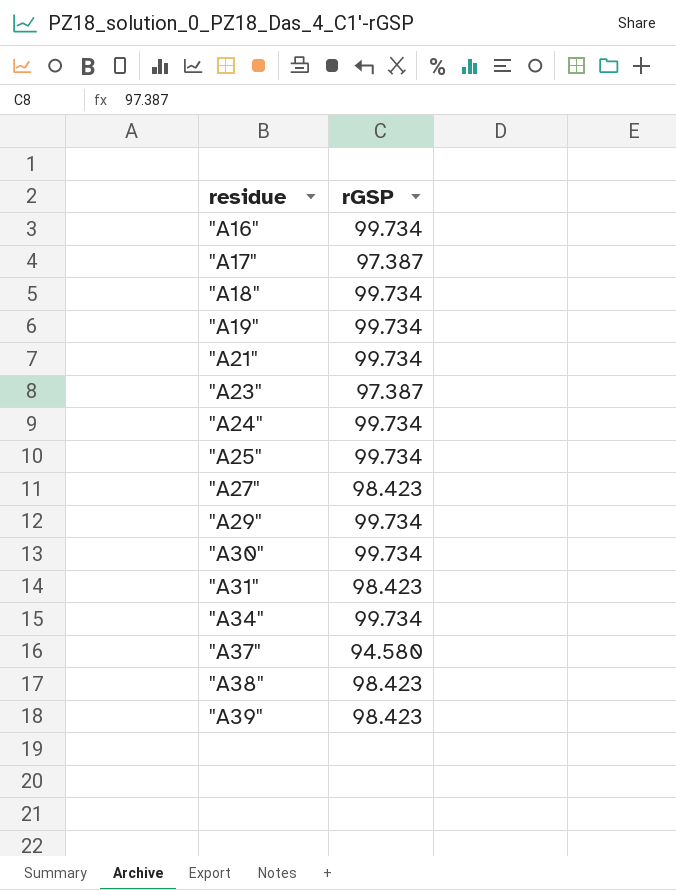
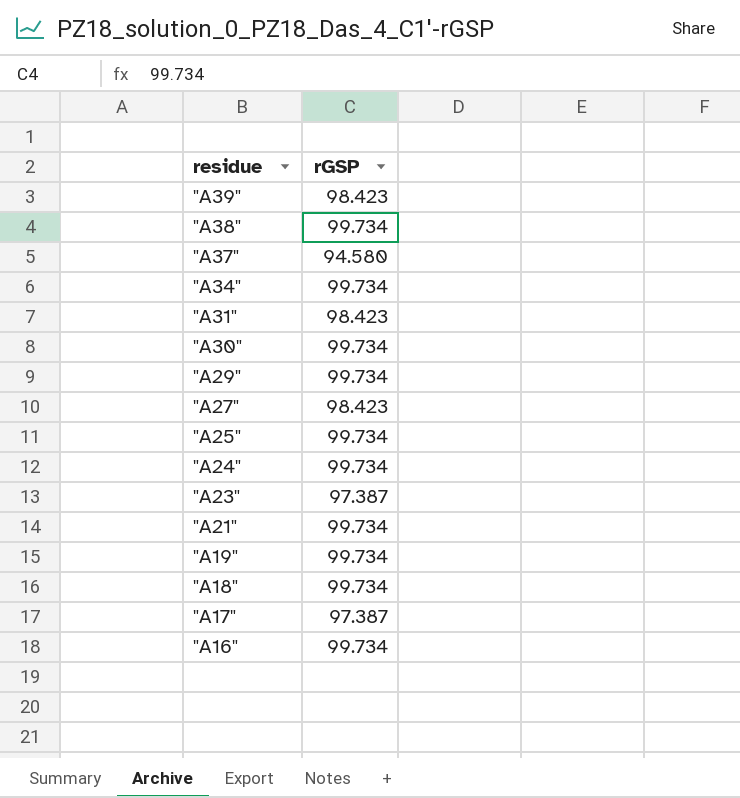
row order: residue ascending -> residue descending
"A38" | rGSP: 98.423 -> 99.734

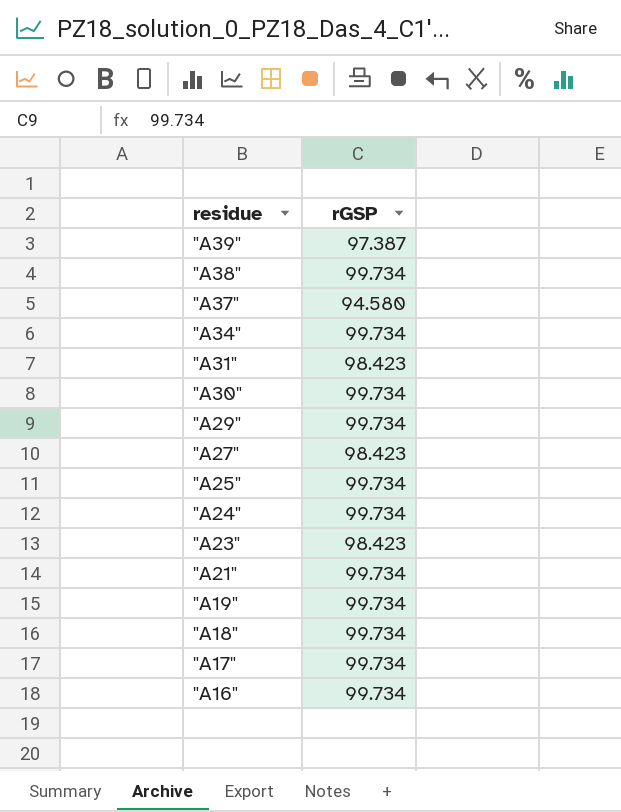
"A39" | rGSP: 98.423 -> 97.387
"A23" | rGSP: 97.387 -> 98.423
"A17" | rGSP: 97.387 -> 99.734

